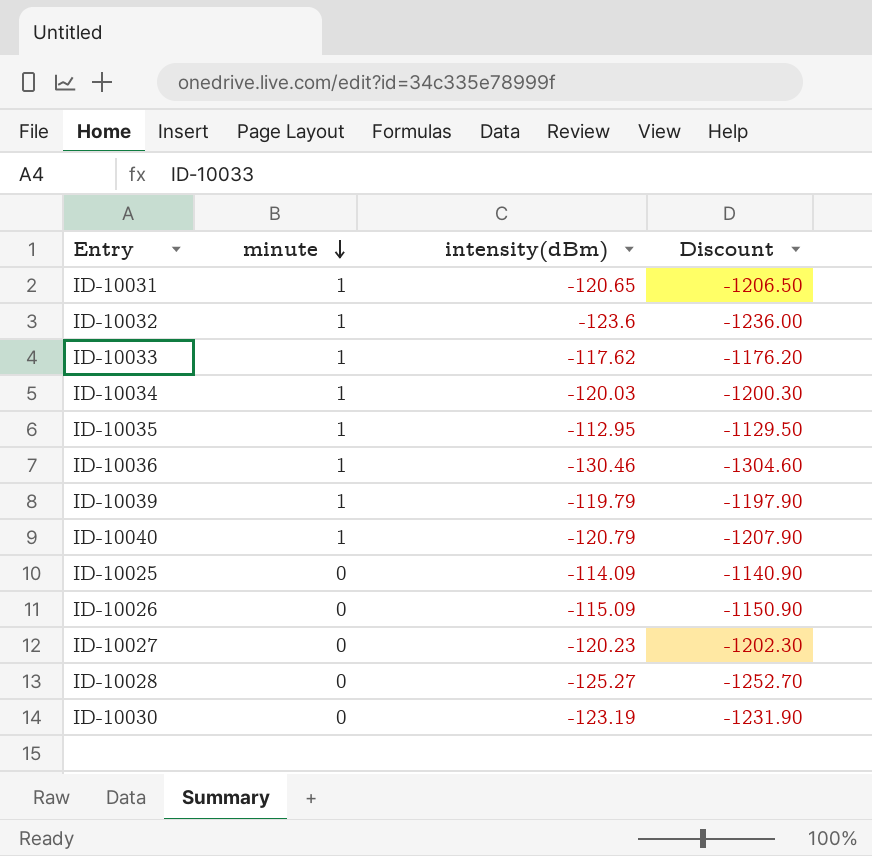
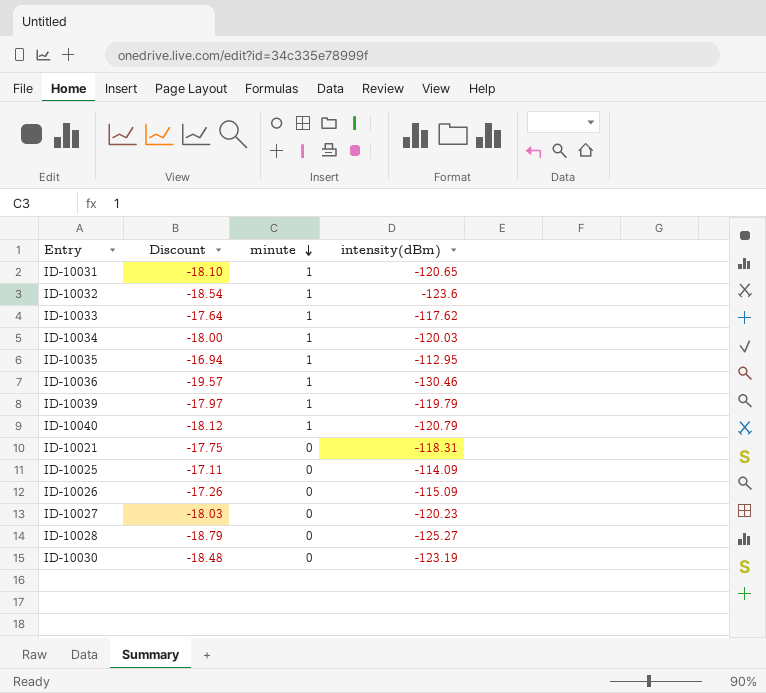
column Discount | formula: [intensity(dBm)] * 10 -> [intensity(dBm)] * 0.15
column Discount | position: 4 -> 2
row ID-10021: none -> -17.75 | 0 | -118.31

